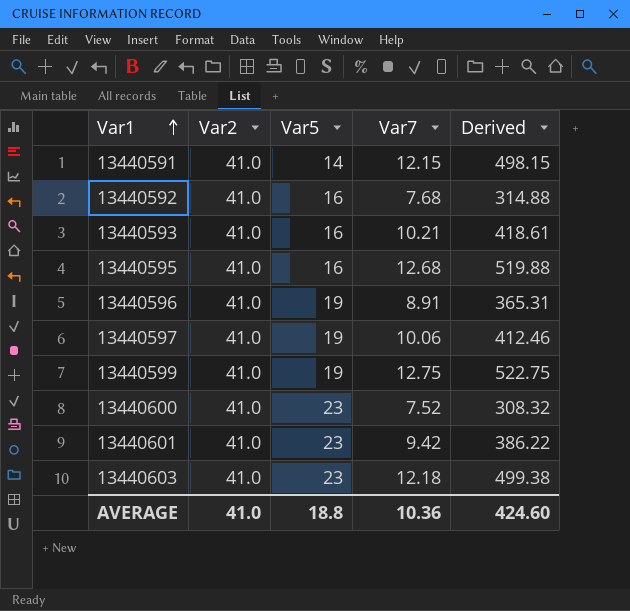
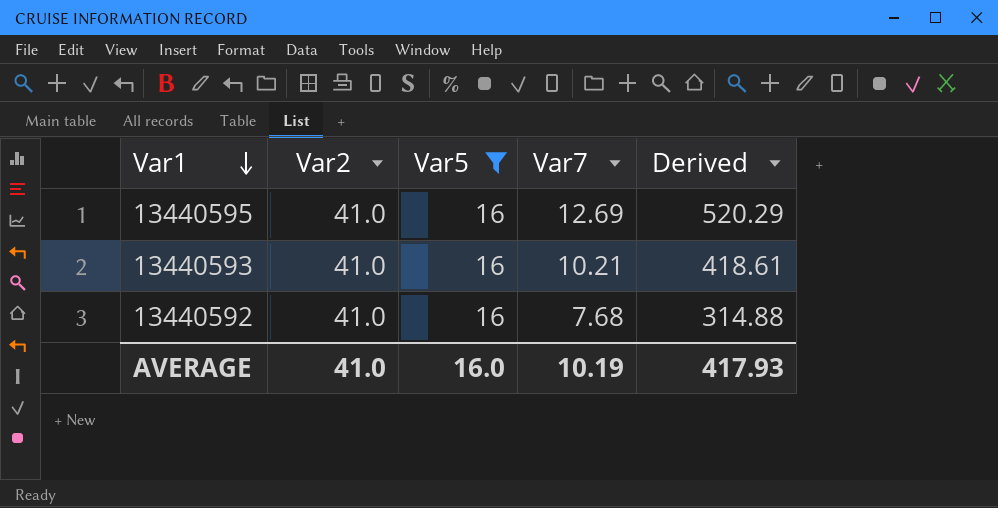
filter: none -> Var5 = 16
row order: Var1 ascending -> Var1 descending
13440595 | Var7: 12.68 -> 12.69
13440595 | Derived: 519.88 -> 520.29
AVERAGE | Var5: 18.8 -> 16.0
AVERAGE | Var7: 10.36 -> 10.19
AVERAGE | Derived: 424.60 -> 417.93

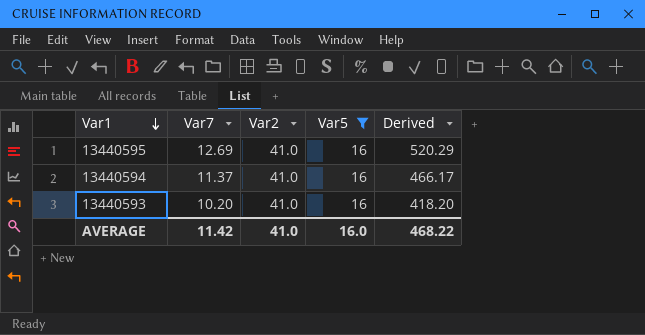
column Var7 | position: 4 -> 2
row 13440592: 41.0 | 16 | 7.68 | 314.88 -> none
row 13440594: none -> 11.37 | 41.0 | 16 | 466.17
13440593 | Var7: 10.21 -> 10.20
13440593 | Derived: 418.61 -> 418.20
AVERAGE | Var7: 10.19 -> 11.42
AVERAGE | Derived: 417.93 -> 468.22

